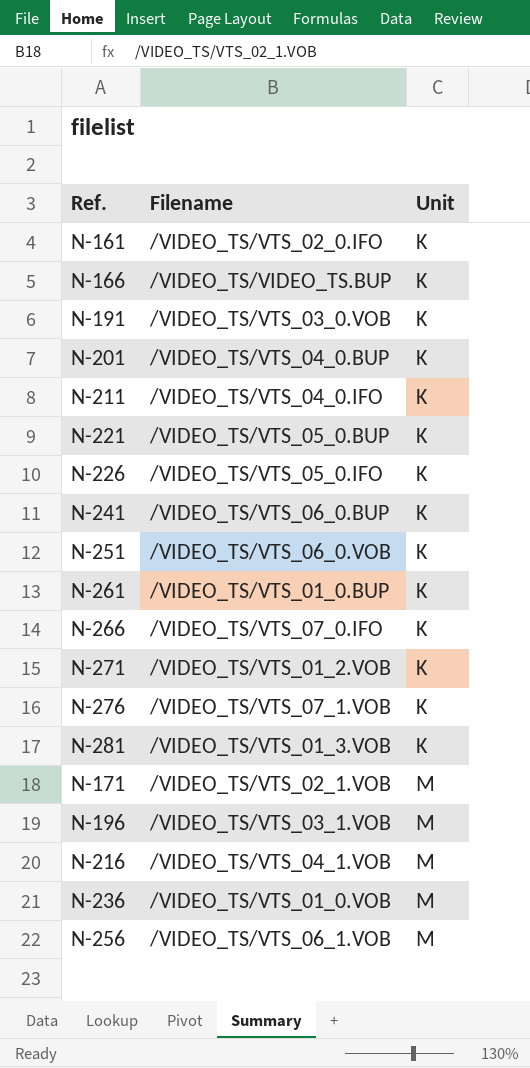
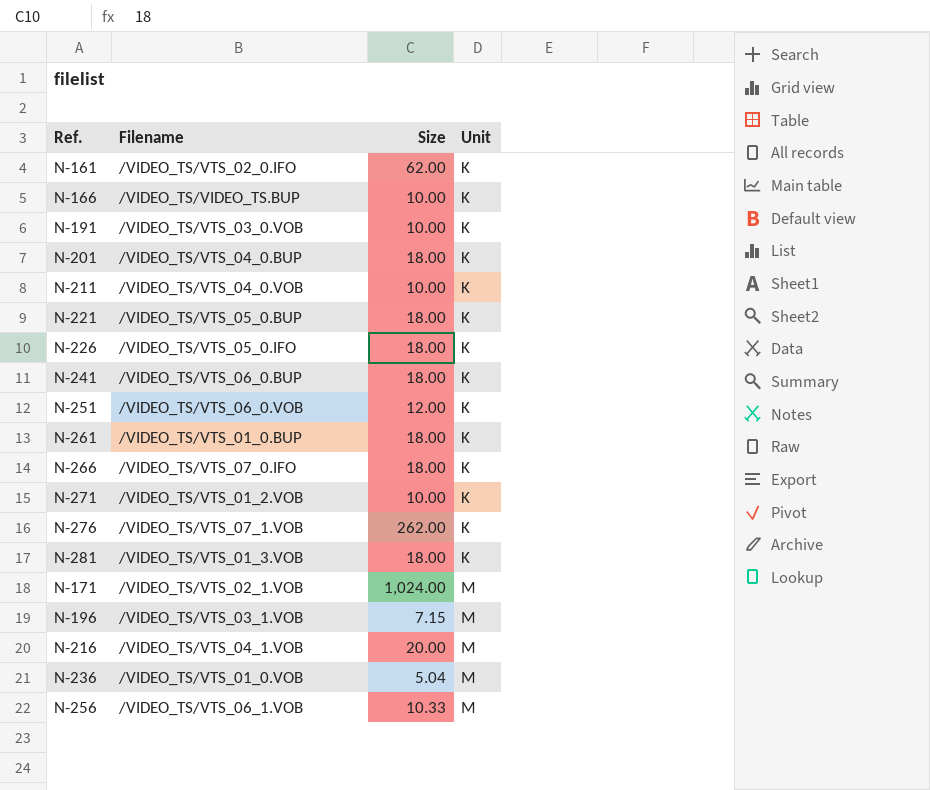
column Size | position: none -> 3
N-211 | Filename: /VIDEO_TS/VTS_04_0.IFO -> /VIDEO_TS/VTS_04_0.VOB

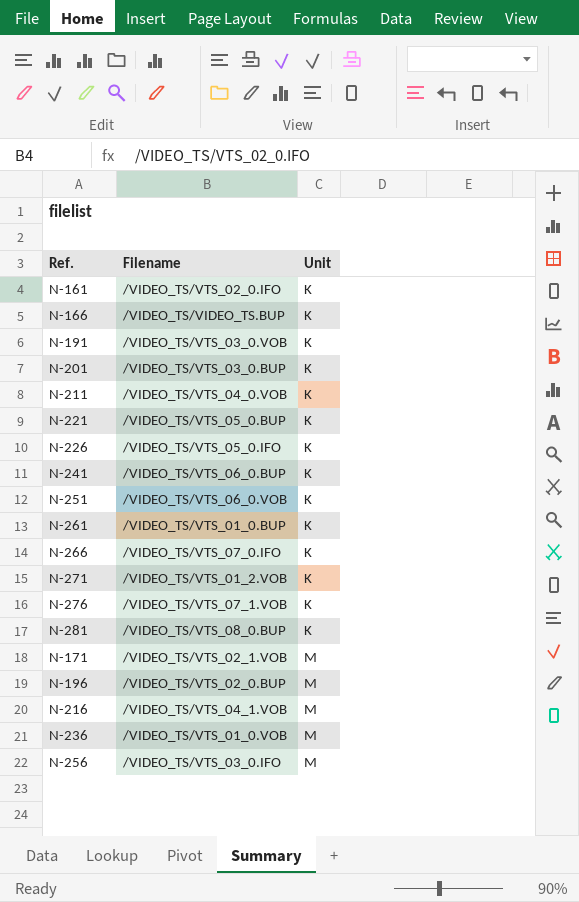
column Size | position: 3 -> none
N-201 | Filename: /VIDEO_TS/VTS_04_0.BUP -> /VIDEO_TS/VTS_03_0.BUP
N-281 | Filename: /VIDEO_TS/VTS_01_3.VOB -> /VIDEO_TS/VTS_08_0.BUP
N-196 | Filename: /VIDEO_TS/VTS_03_1.VOB -> /VIDEO_TS/VTS_02_0.BUP
N-256 | Filename: /VIDEO_TS/VTS_06_1.VOB -> /VIDEO_TS/VTS_03_0.IFO

